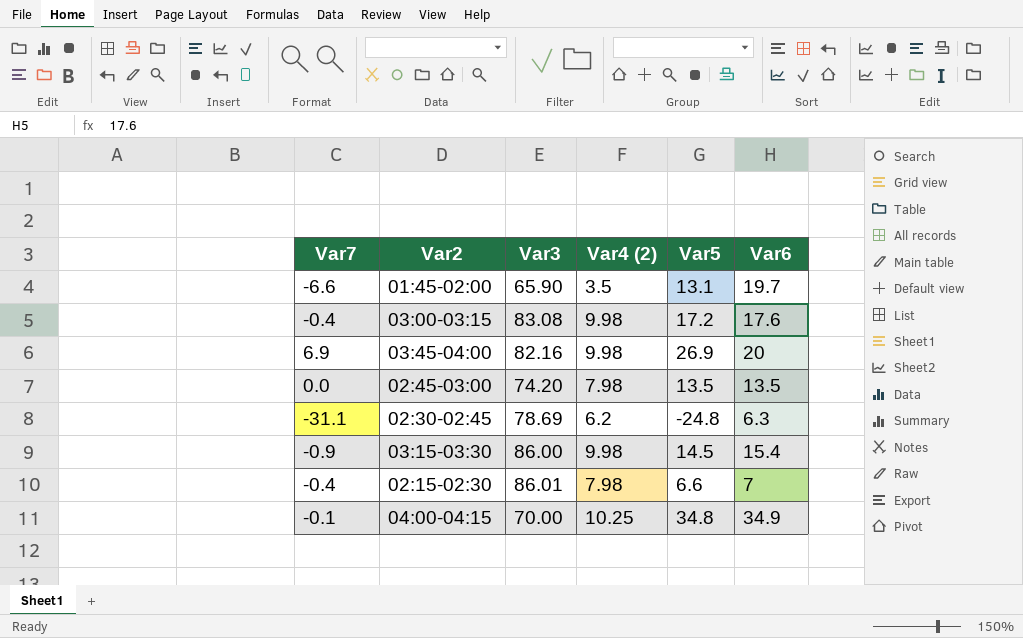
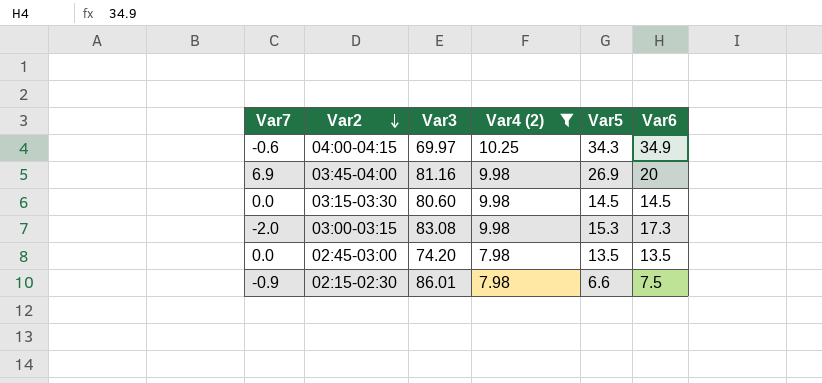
filter: none -> Var4 (2) >= 7.98
row order: none -> Var2 descending
04:00-04:15 | Var7: -0.1 -> -0.6
04:00-04:15 | Var3: 70.00 -> 69.97
04:00-04:15 | Var5: 34.8 -> 34.3
03:45-04:00 | Var3: 82.16 -> 81.16
03:15-03:30 | Var7: -0.9 -> 0.0
03:15-03:30 | Var3: 86.00 -> 80.60
03:15-03:30 | Var6: 15.4 -> 14.5
03:00-03:15 | Var7: -0.4 -> -2.0
03:00-03:15 | Var5: 17.2 -> 15.3
03:00-03:15 | Var6: 17.6 -> 17.3
02:15-02:30 | Var7: -0.4 -> -0.9
02:15-02:30 | Var6: 7 -> 7.5

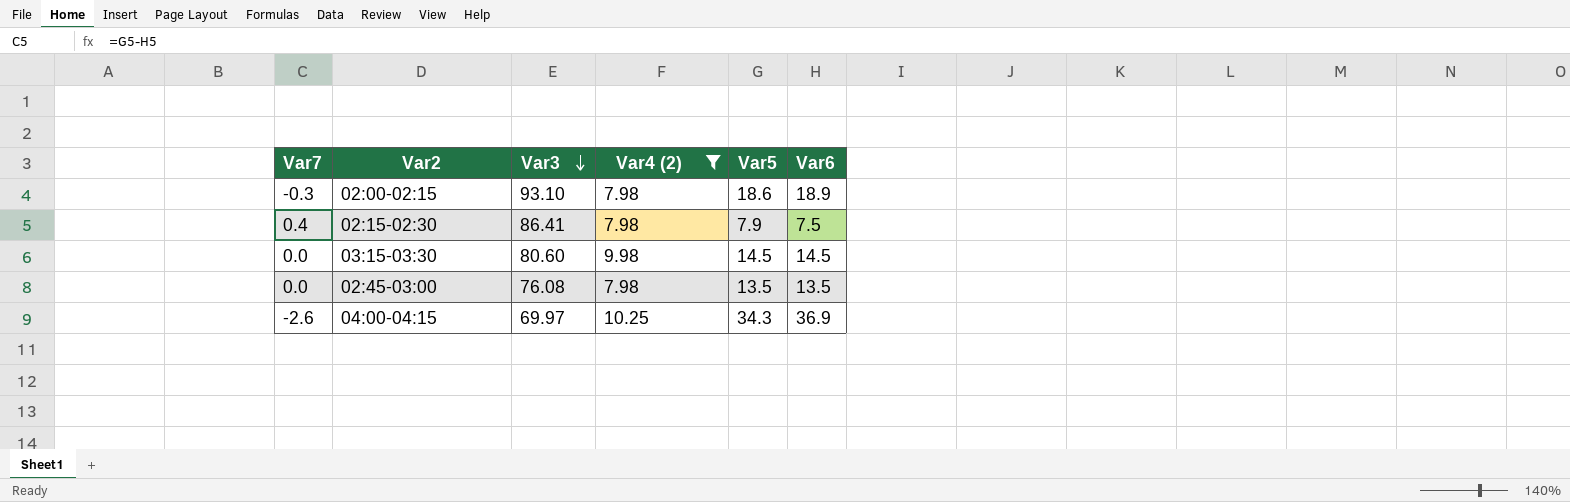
row order: Var2 descending -> Var3 descending
row 03:45-04:00: 6.9 | 81.16 | 9.98 | 26.9 | 20 -> none
row 03:00-03:15: -2.0 | 83.08 | 9.98 | 15.3 | 17.3 -> none
row 02:00-02:15: none -> -0.3 | 93.10 | 7.98 | 18.6 | 18.9
02:15-02:30 | Var7: -0.9 -> 0.4
02:15-02:30 | Var3: 86.01 -> 86.41
02:15-02:30 | Var5: 6.6 -> 7.9
02:45-03:00 | Var3: 74.20 -> 76.08
04:00-04:15 | Var7: -0.6 -> -2.6
04:00-04:15 | Var6: 34.9 -> 36.9

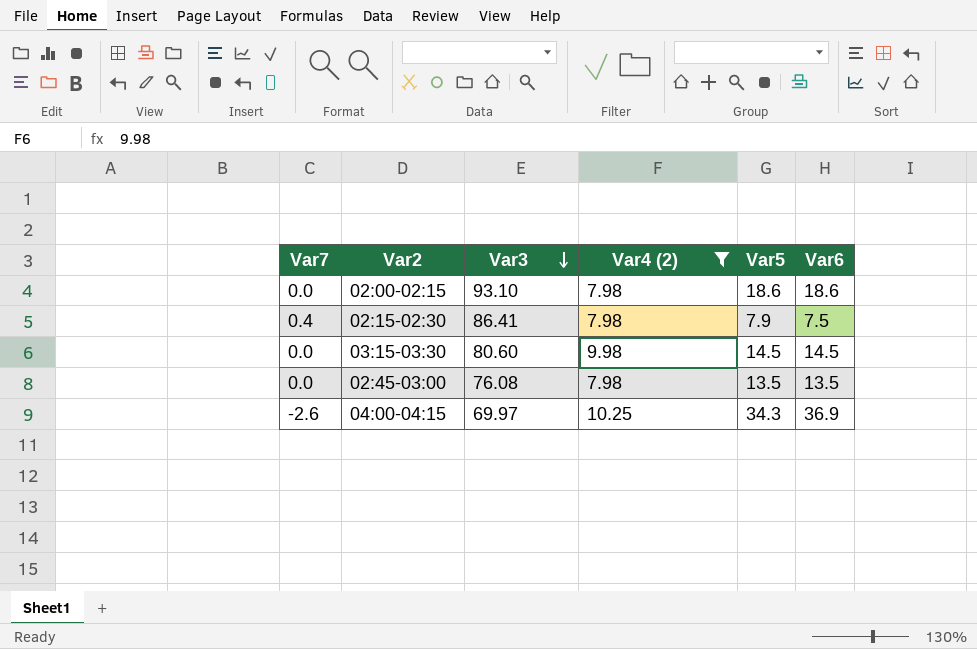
02:00-02:15 | Var7: -0.3 -> 0.0
02:00-02:15 | Var6: 18.9 -> 18.6

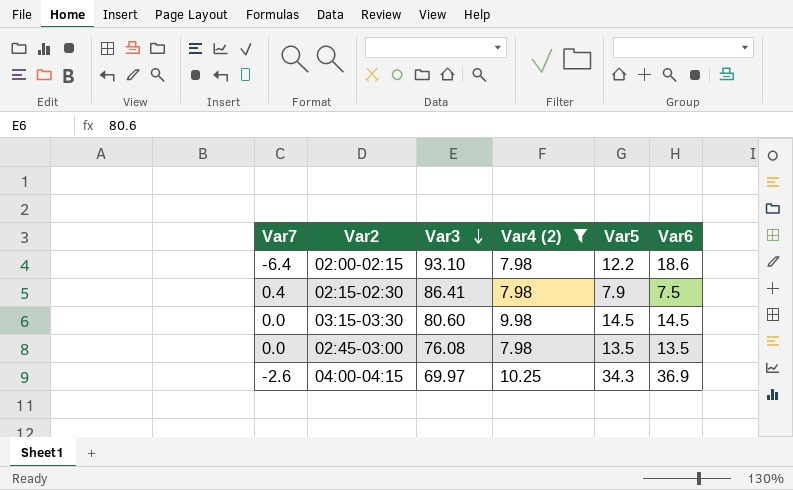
02:00-02:15 | Var7: 0.0 -> -6.4
02:00-02:15 | Var5: 18.6 -> 12.2

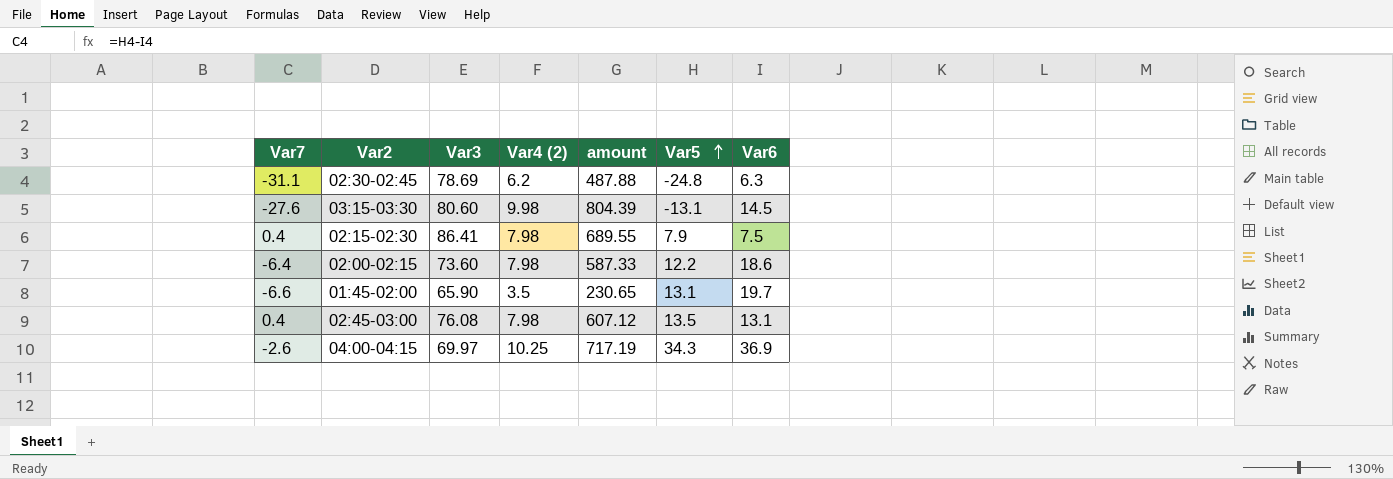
filter: Var4 (2) >= 7.98 -> none
row order: Var3 descending -> Var5 ascending
column amount | formula: none -> [Var3] * [Var4 (2)]
03:15-03:30 | Var7: 0.0 -> -27.6
03:15-03:30 | Var5: 14.5 -> -13.1
02:00-02:15 | Var3: 93.10 -> 73.60
02:45-03:00 | Var7: 0.0 -> 0.4
02:45-03:00 | Var6: 13.5 -> 13.1

